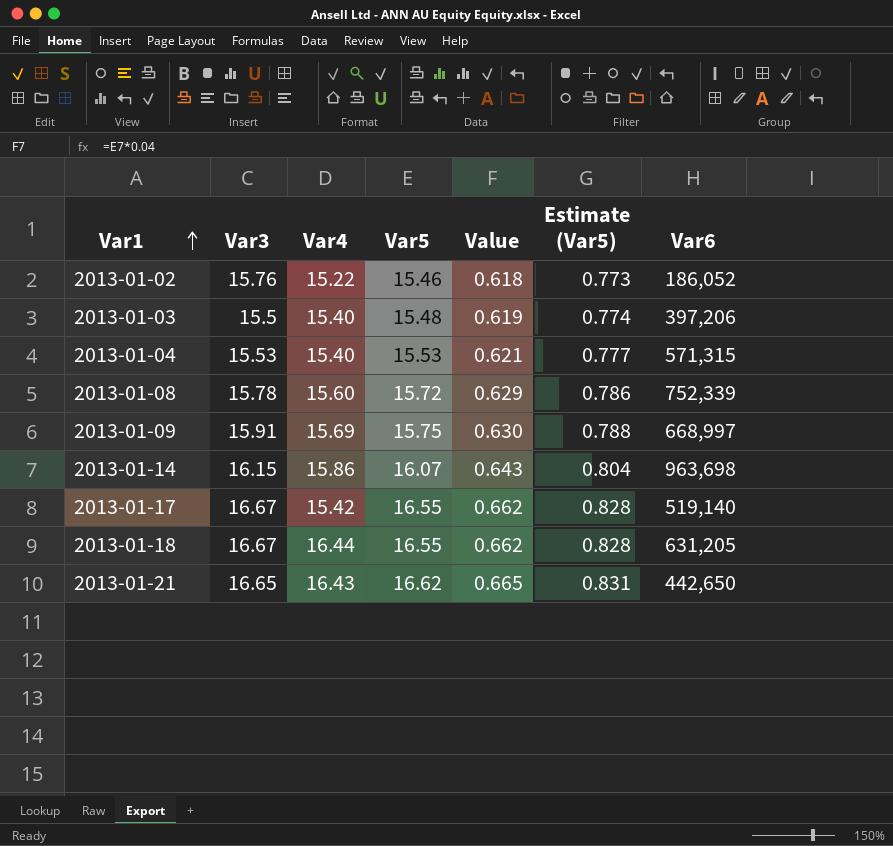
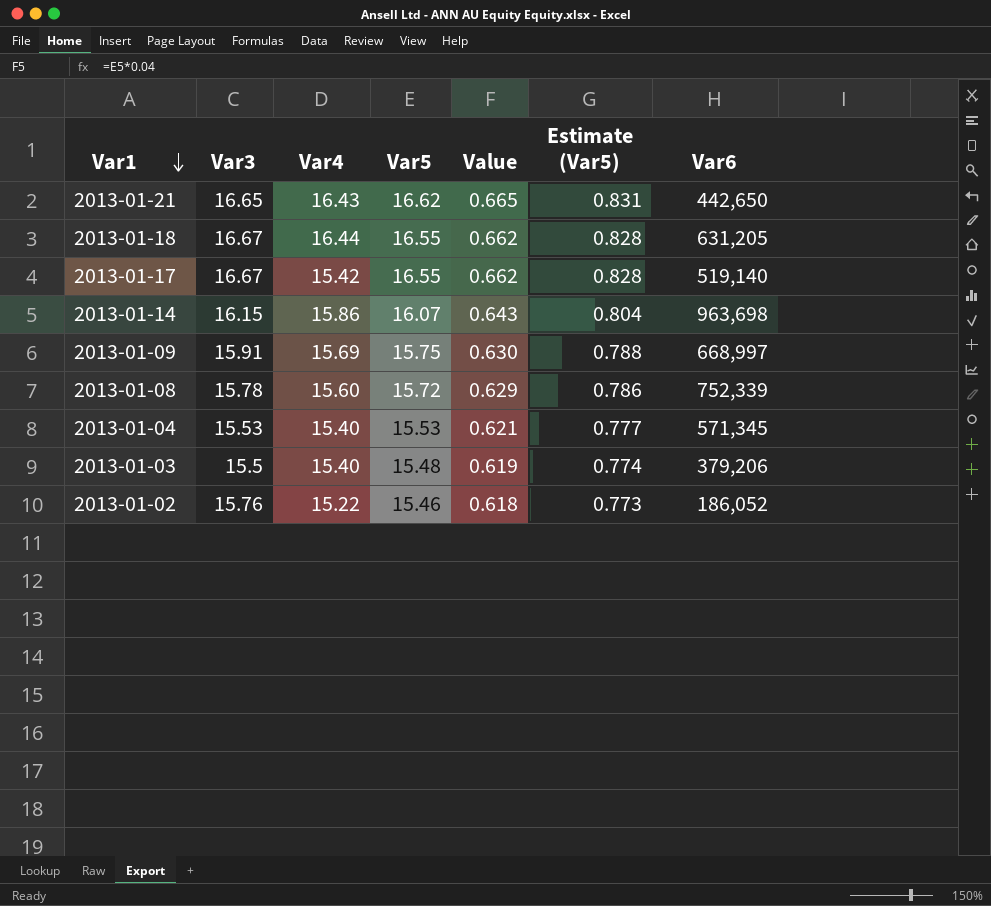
row order: Var1 ascending -> Var1 descending
2013-01-04 | Var6: 571,315 -> 571,345
2013-01-03 | Var6: 397,206 -> 379,206

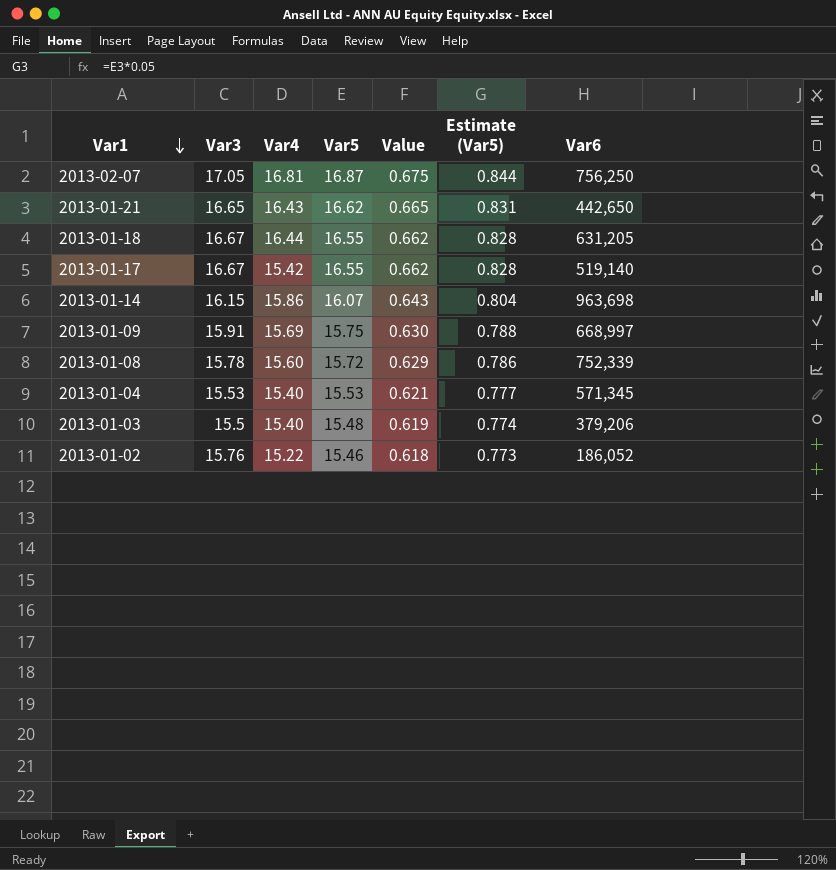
row 2013-02-07: none -> 17.05 | 16.81 | 16.87 | 0.675 | 0.844 | 756,250

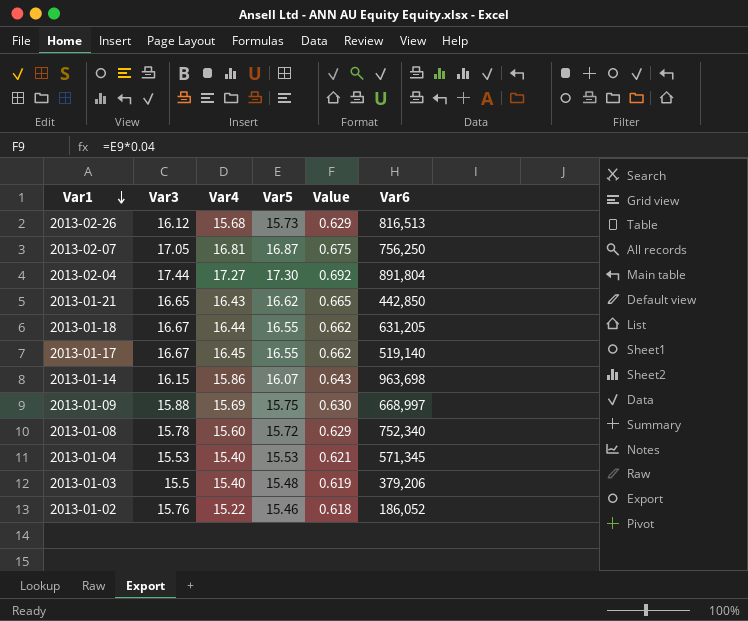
column Estimate (Var5) | formula: [Var5] * 0.05 -> none
row 2013-02-26: none -> 16.12 | 15.68 | 15.73 | 0.629 | 816,513
row 2013-02-04: none -> 17.44 | 17.27 | 17.30 | 0.692 | 891,804
2013-01-21 | Var6: 442,650 -> 442,850
2013-01-17 | Var4: 15.42 -> 16.45
2013-01-09 | Var3: 15.91 -> 15.88
2013-01-08 | Var6: 752,339 -> 752,340

